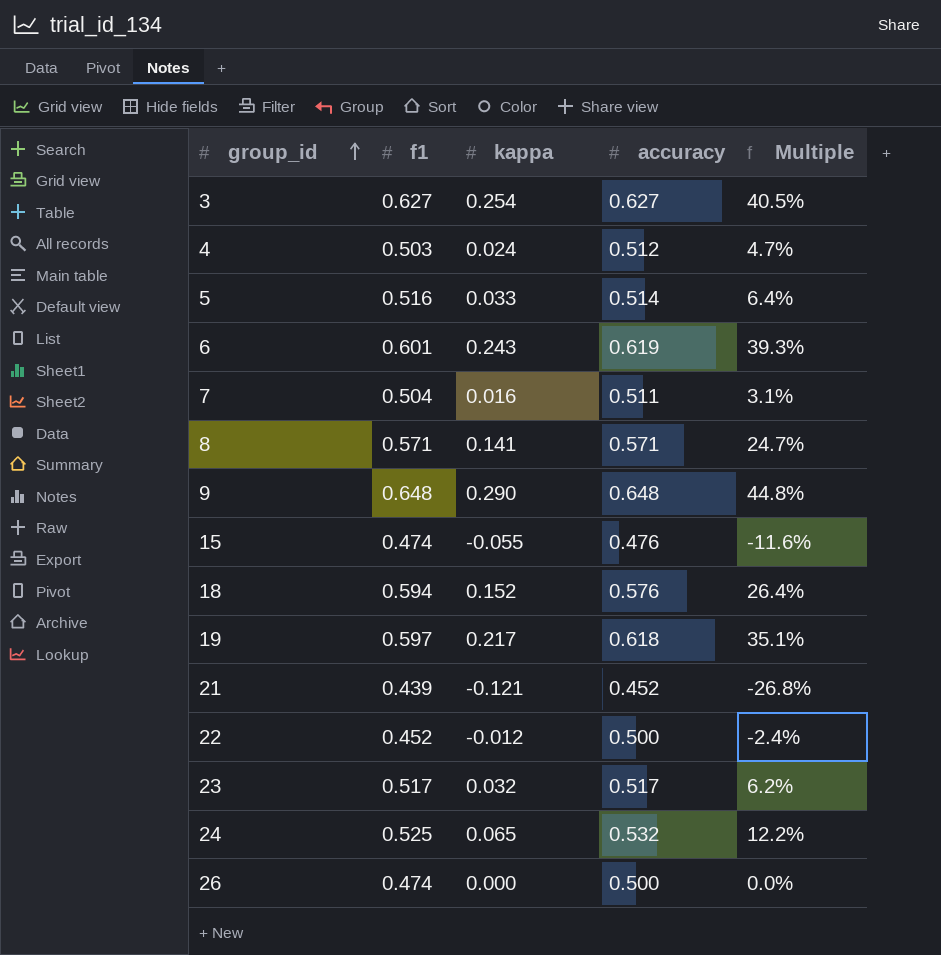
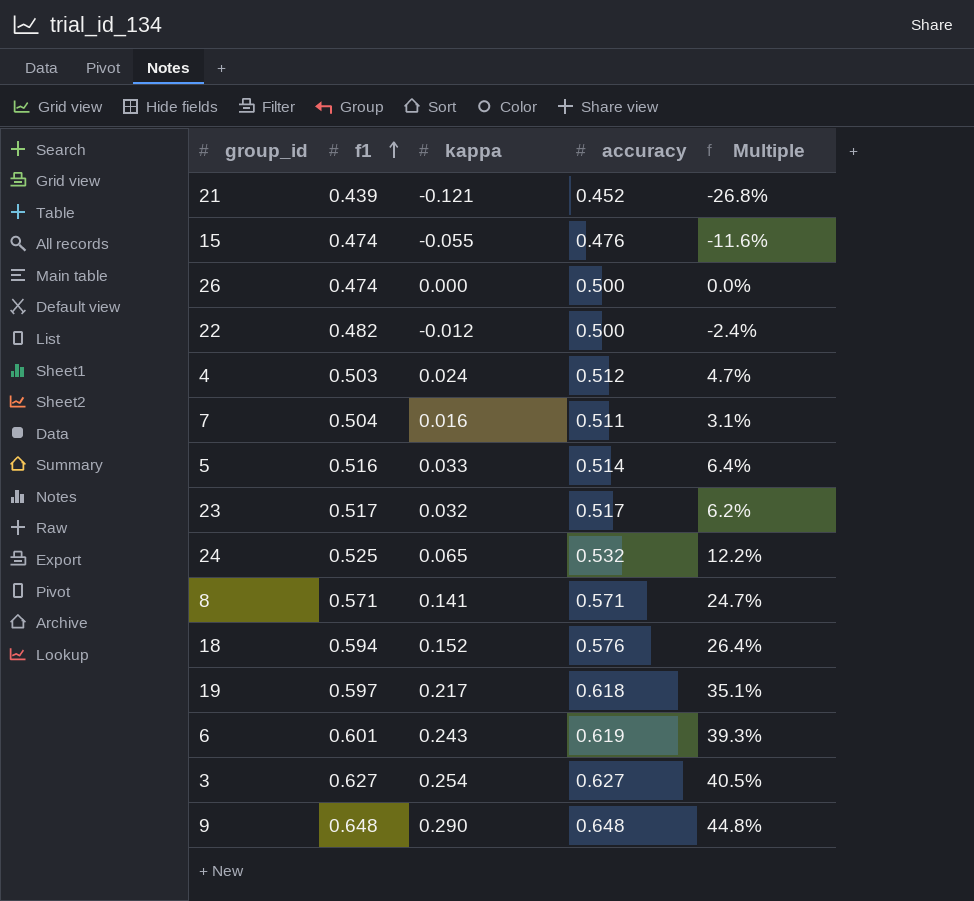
row order: group_id ascending -> f1 ascending
22 | f1: 0.452 -> 0.482

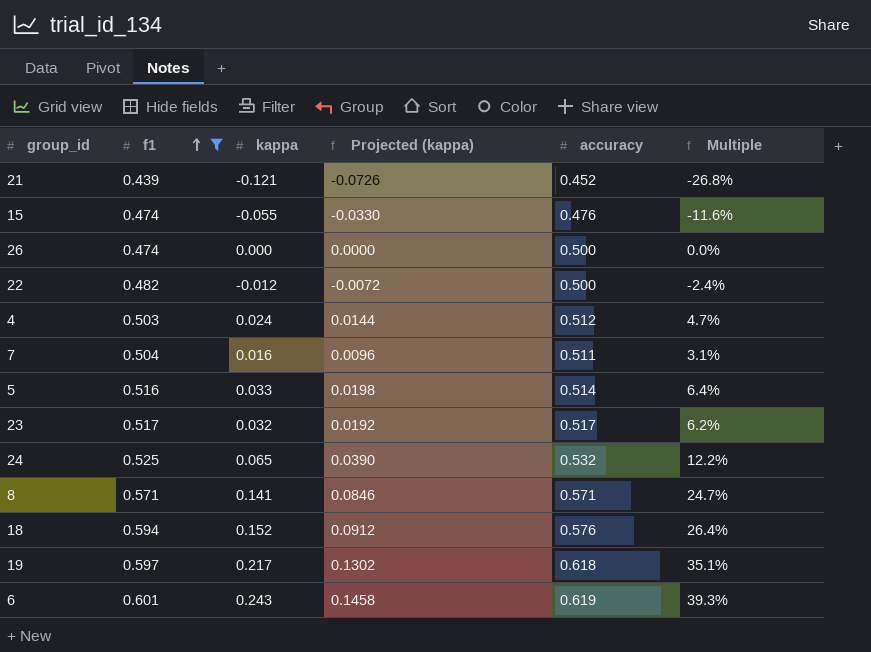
filter: none -> f1 <= 0.601
column Projected (kappa) | formula: none -> [kappa] * 0.6

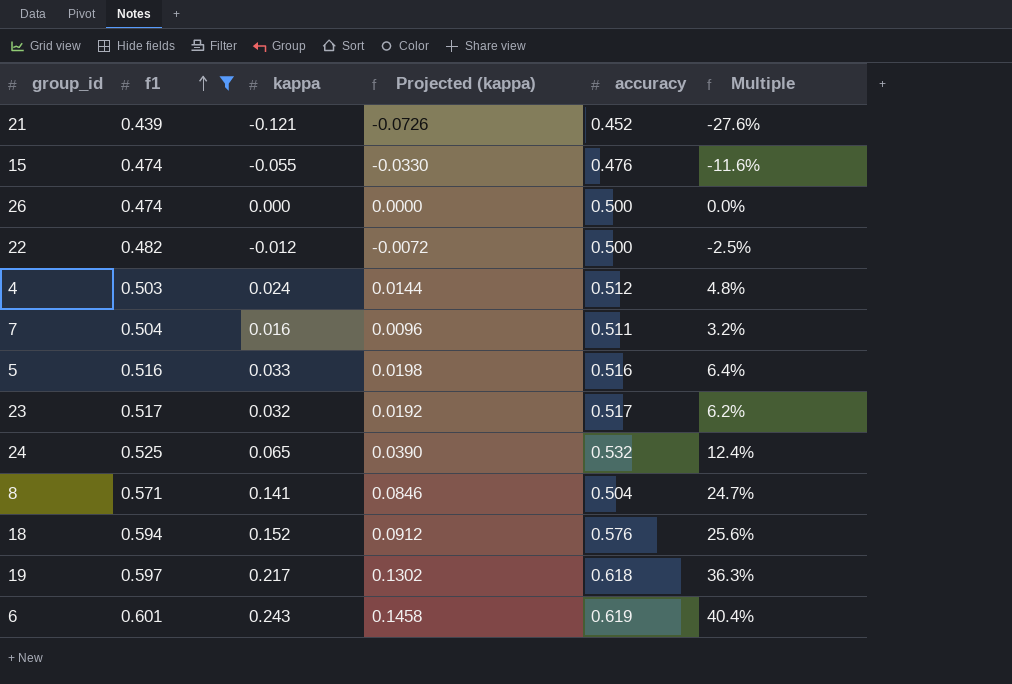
column Multiple | formula: [kappa] / [accuracy] -> [kappa] / [f1]
5 | accuracy: 0.514 -> 0.516
8 | accuracy: 0.571 -> 0.504

